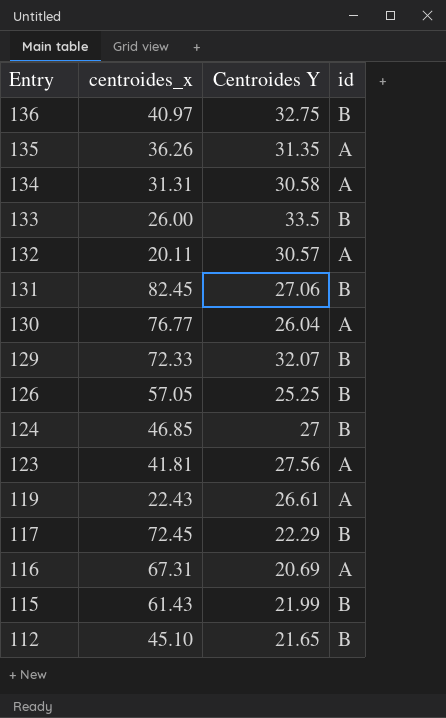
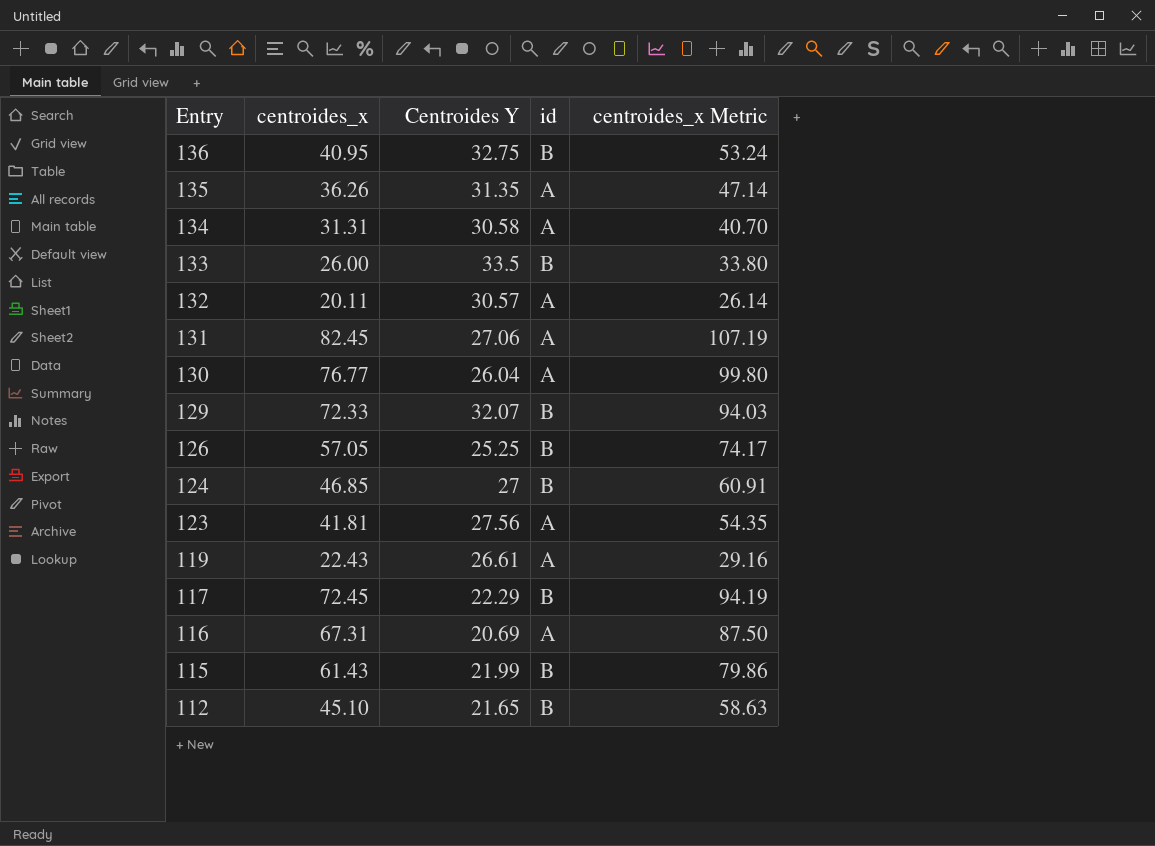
column centroides_x Metric | formula: none -> [centroides_x] * 1.3
136 | centroides_x: 40.97 -> 40.95
131 | id: B -> A

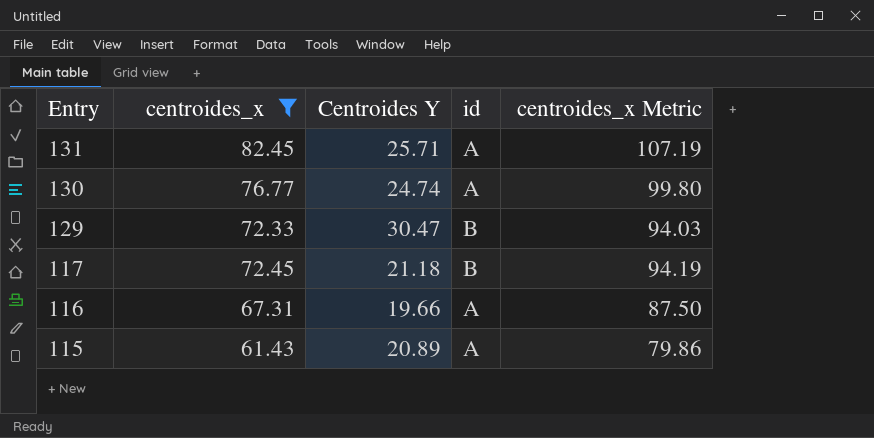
filter: none -> centroides_x >= 61.43
131 | Centroides Y: 27.06 -> 25.71
130 | Centroides Y: 26.04 -> 24.74
129 | Centroides Y: 32.07 -> 30.47
117 | Centroides Y: 22.29 -> 21.18
116 | Centroides Y: 20.69 -> 19.66
115 | Centroides Y: 21.99 -> 20.89
115 | id: B -> A

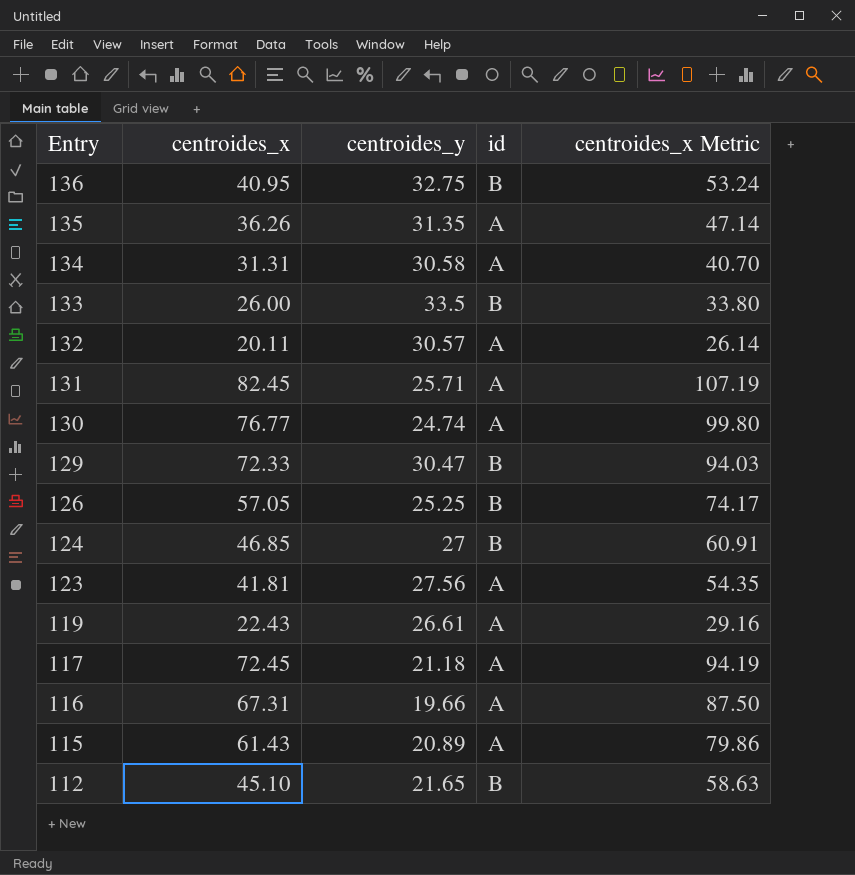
filter: centroides_x >= 61.43 -> none
column name: Centroides Y -> centroides_y
117 | id: B -> A

